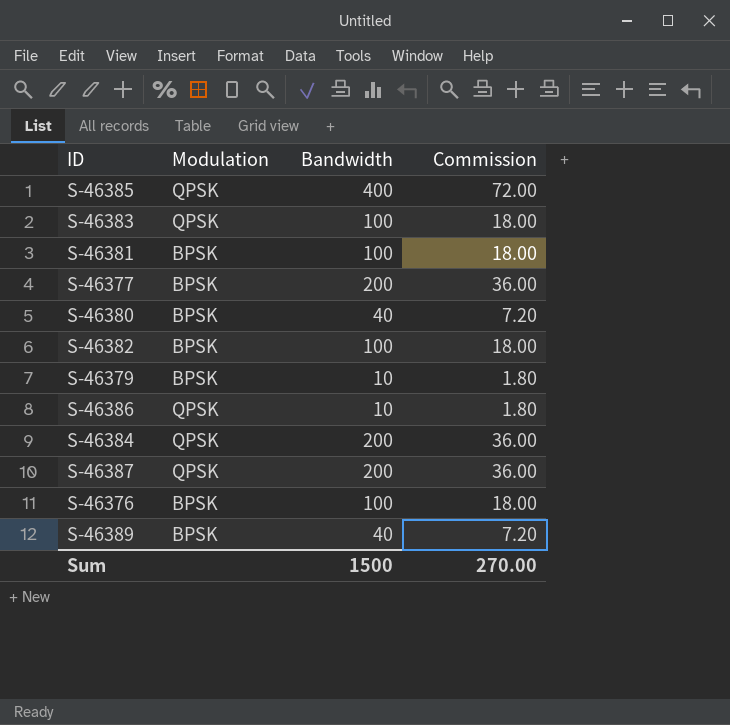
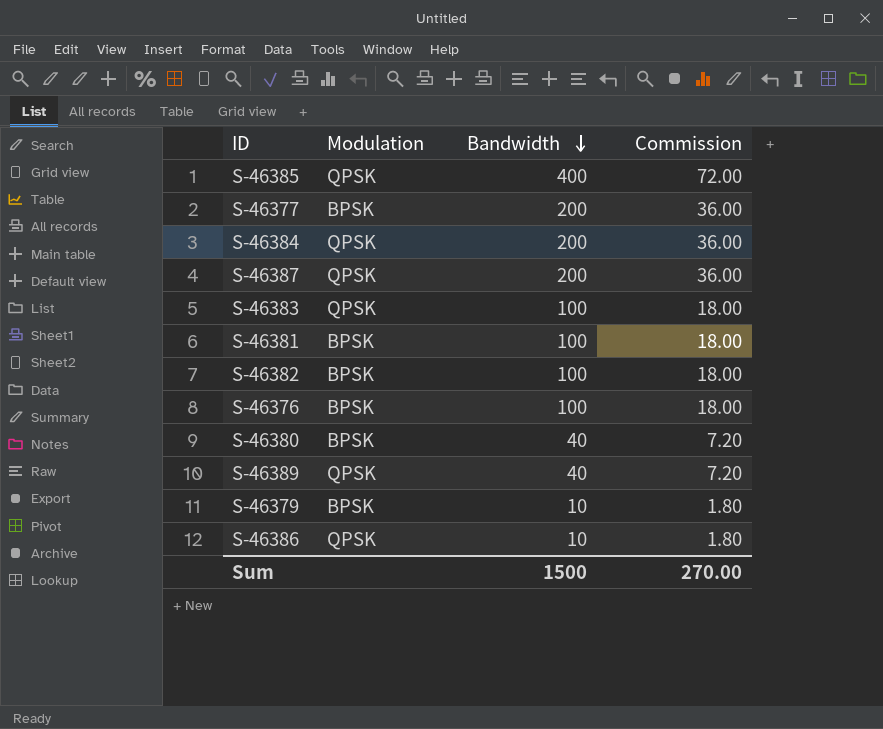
row order: none -> Bandwidth descending
S-46389 | Modulation: BPSK -> QPSK

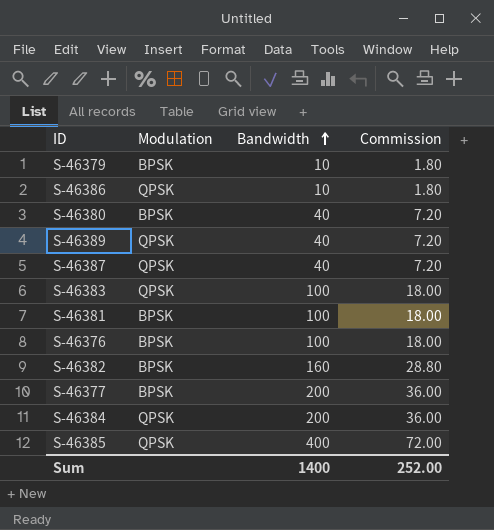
row order: Bandwidth descending -> Bandwidth ascending
S-46387 | Bandwidth: 200 -> 40
S-46387 | Commission: 36.00 -> 7.20
S-46382 | Bandwidth: 100 -> 160
S-46382 | Commission: 18.00 -> 28.80
Sum | Bandwidth: 1500 -> 1400
Sum | Commission: 270.00 -> 252.00

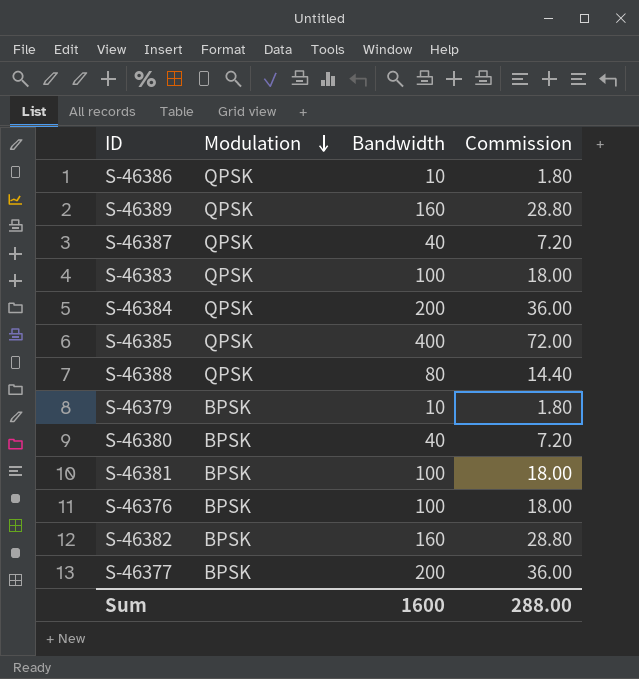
row order: Bandwidth ascending -> Modulation descending
S-46389 | Bandwidth: 40 -> 160
S-46389 | Commission: 7.20 -> 28.80
row S-46388: none -> QPSK | 80 | 14.40
Sum | Bandwidth: 1400 -> 1600
Sum | Commission: 252.00 -> 288.00

